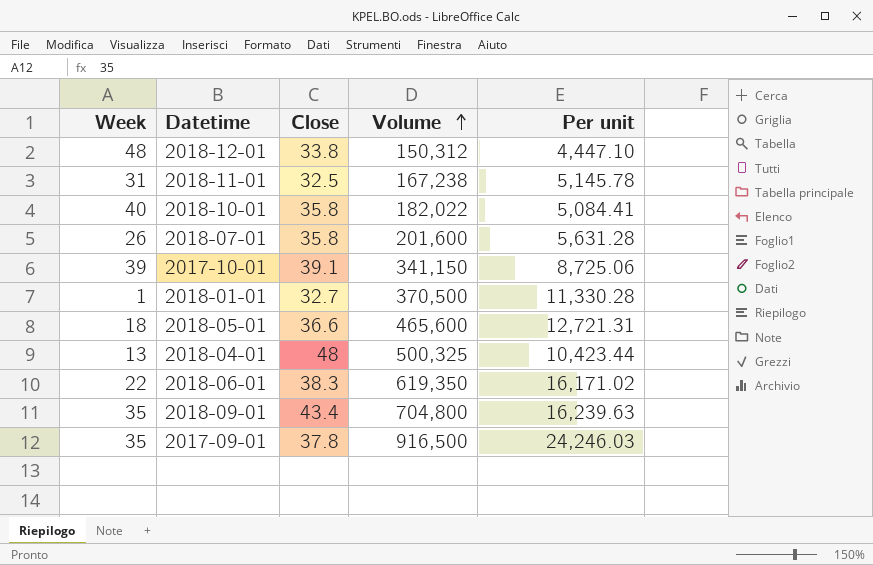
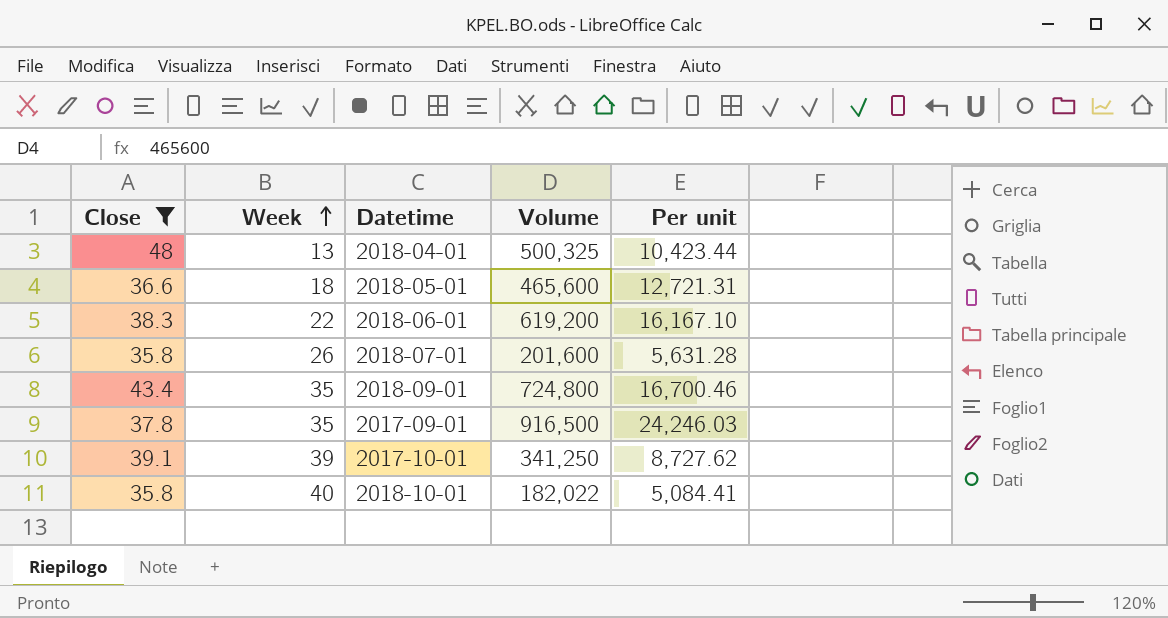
filter: none -> Close >= 35.8
row order: Volume ascending -> Week ascending
column Close | position: 3 -> 1
2018-06-01 | Volume: 619,350 -> 619,200
2018-06-01 | Per unit: 16,171.02 -> 16,167.10
2018-09-01 | Volume: 704,800 -> 724,800
2018-09-01 | Per unit: 16,239.63 -> 16,700.46
2017-10-01 | Volume: 341,150 -> 341,250
2017-10-01 | Per unit: 8,725.06 -> 8,727.62

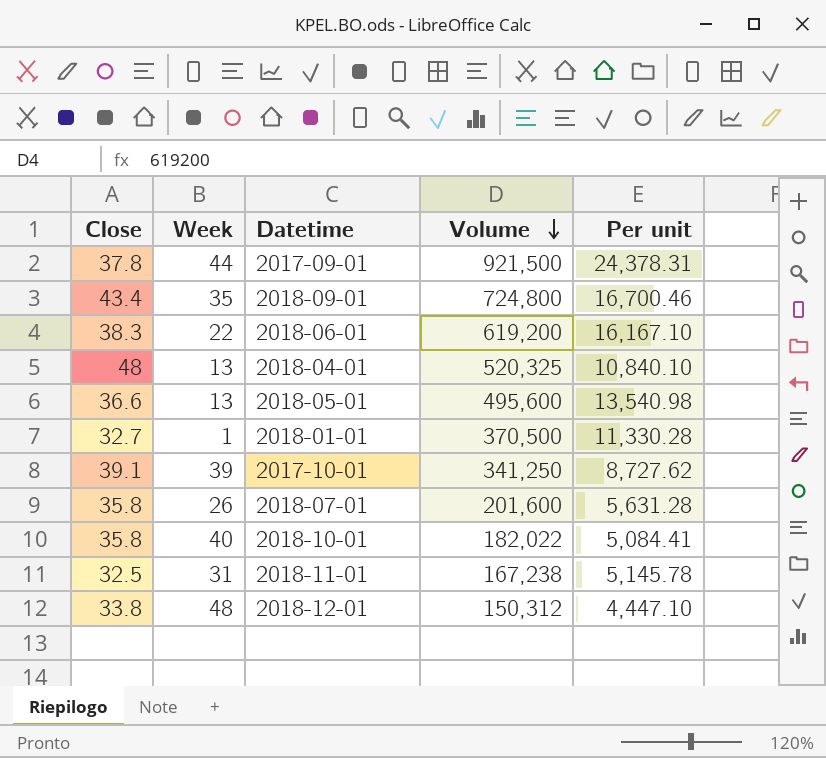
filter: Close >= 35.8 -> none
row order: Week ascending -> Volume descending
2017-09-01 | Week: 35 -> 44
2017-09-01 | Volume: 916,500 -> 921,500
2017-09-01 | Per unit: 24,246.03 -> 24,378.31
2018-04-01 | Volume: 500,325 -> 520,325
2018-04-01 | Per unit: 10,423.44 -> 10,840.10
2018-05-01 | Week: 18 -> 13
2018-05-01 | Volume: 465,600 -> 495,600
2018-05-01 | Per unit: 12,721.31 -> 13,540.98

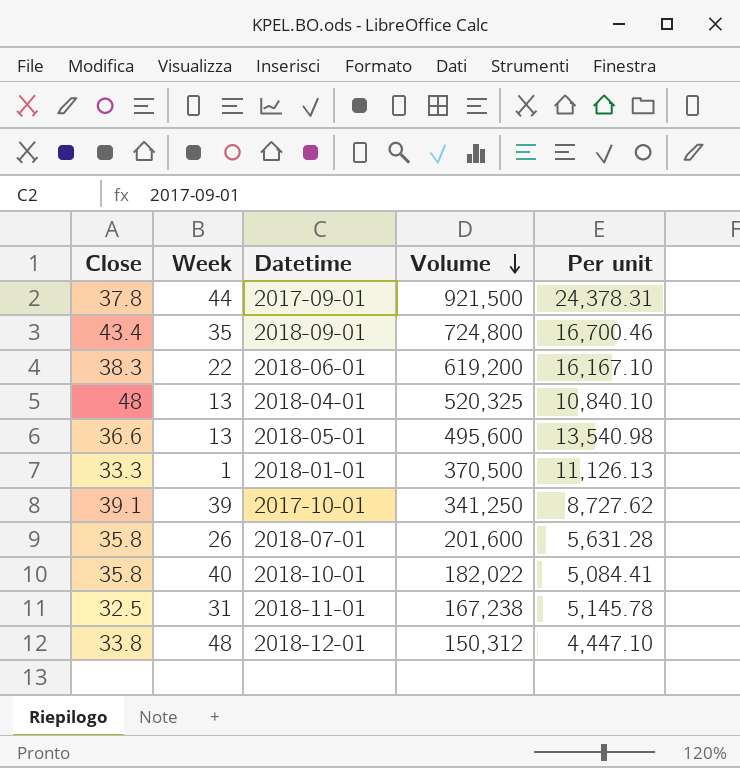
2018-01-01 | Close: 32.7 -> 33.3
2018-01-01 | Per unit: 11,330.28 -> 11,126.13

